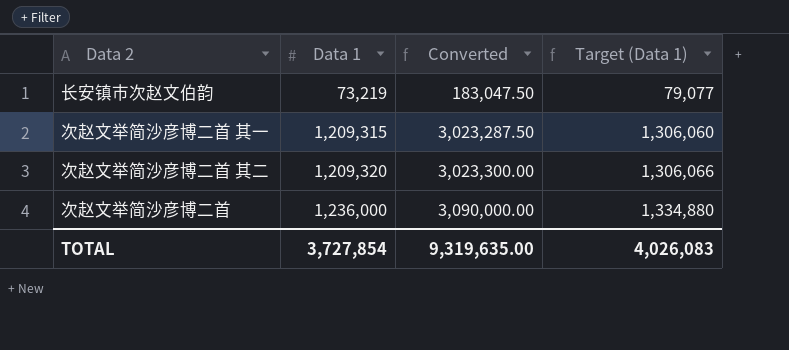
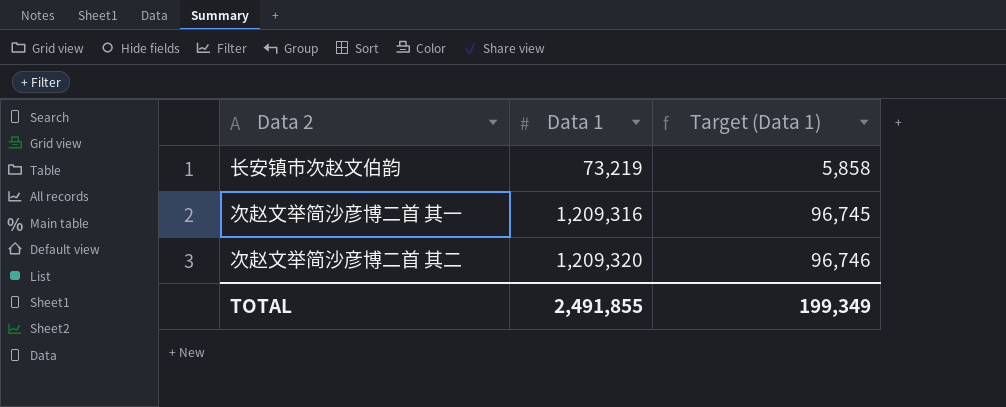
column Converted | formula: [Data 1] * 2.5 -> none
column Target (Data 1) | formula: [Data 1] * 1.08 -> [Data 1] * 0.08
row 次赵文举简沙彦博二首: 1,236,000 | 3,090,000.00 | 1,334,880 -> none
次赵文举简沙彦博二首 其一 | Data 1: 1,209,315 -> 1,209,316
TOTAL | Data 1: 3,727,854 -> 2,491,855
TOTAL | Target (Data 1): 4,026,083 -> 199,349

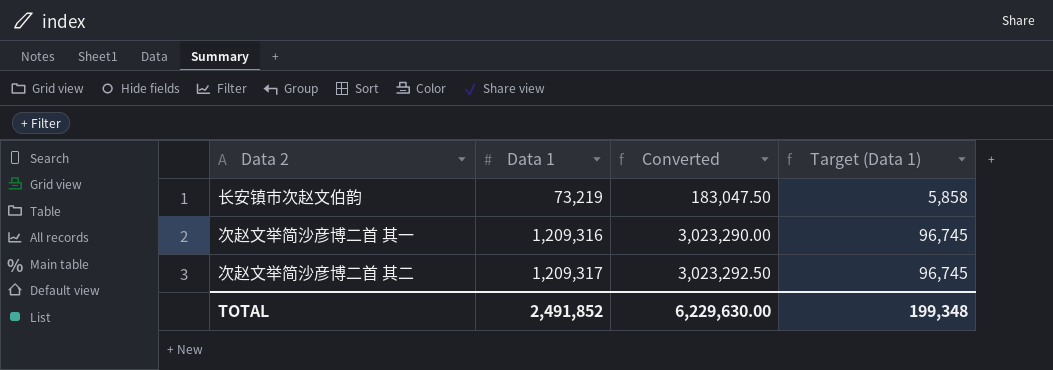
column Converted | formula: none -> [Data 1] * 2.5
次赵文举简沙彦博二首 其二 | Data 1: 1,209,320 -> 1,209,317
次赵文举简沙彦博二首 其二 | Target (Data 1): 96,746 -> 96,745
TOTAL | Data 1: 2,491,855 -> 2,491,852
TOTAL | Target (Data 1): 199,349 -> 199,348

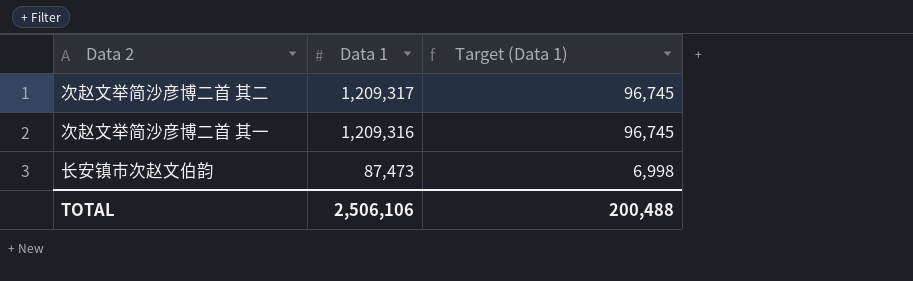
row order: Data 1 ascending -> Data 1 descending
column Converted | formula: [Data 1] * 2.5 -> none
长安镇市次赵文伯韵 | Data 1: 73,219 -> 87,473
长安镇市次赵文伯韵 | Target (Data 1): 5,858 -> 6,998
TOTAL | Data 1: 2,491,852 -> 2,506,106
TOTAL | Target (Data 1): 199,348 -> 200,488

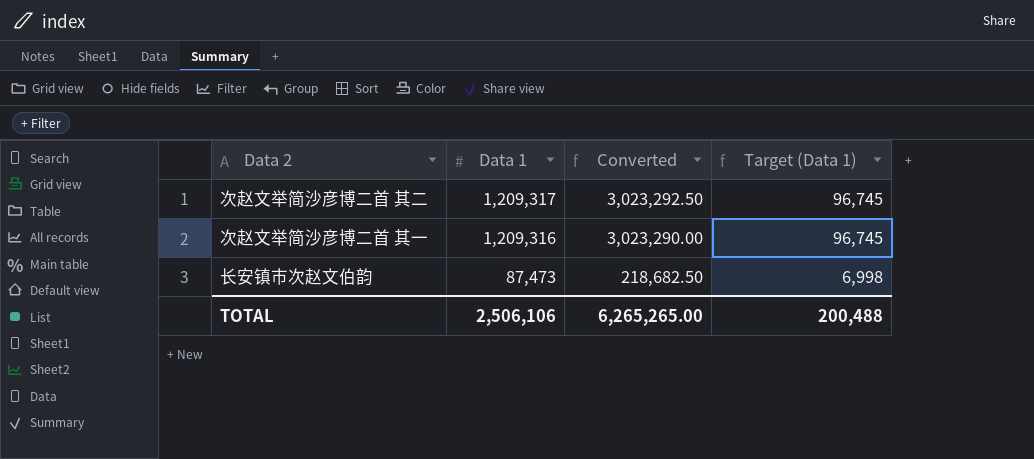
column Converted | formula: none -> [Data 1] * 2.5

